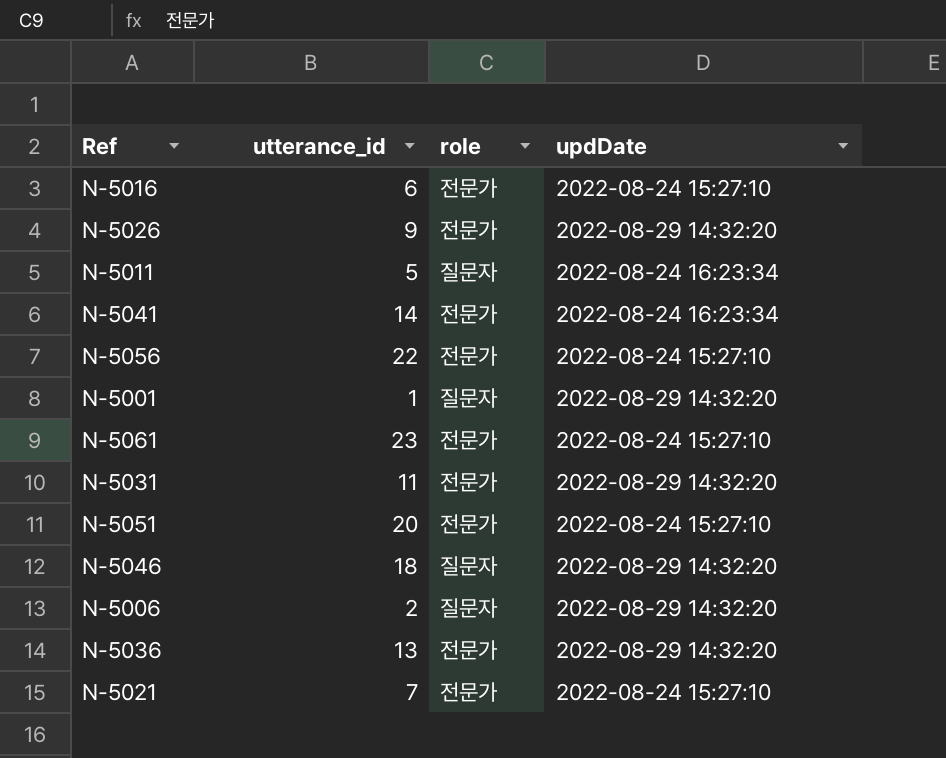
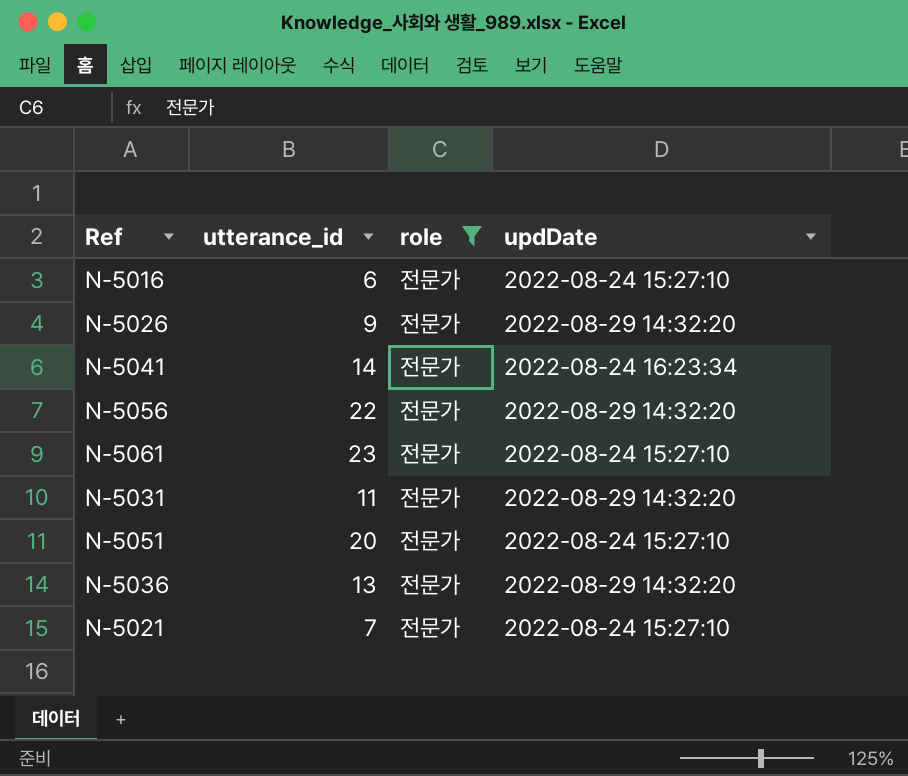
filter: none -> role = 전문가
N-5056 | updDate: 2022-08-24 15:27:10 -> 2022-08-29 14:32:20

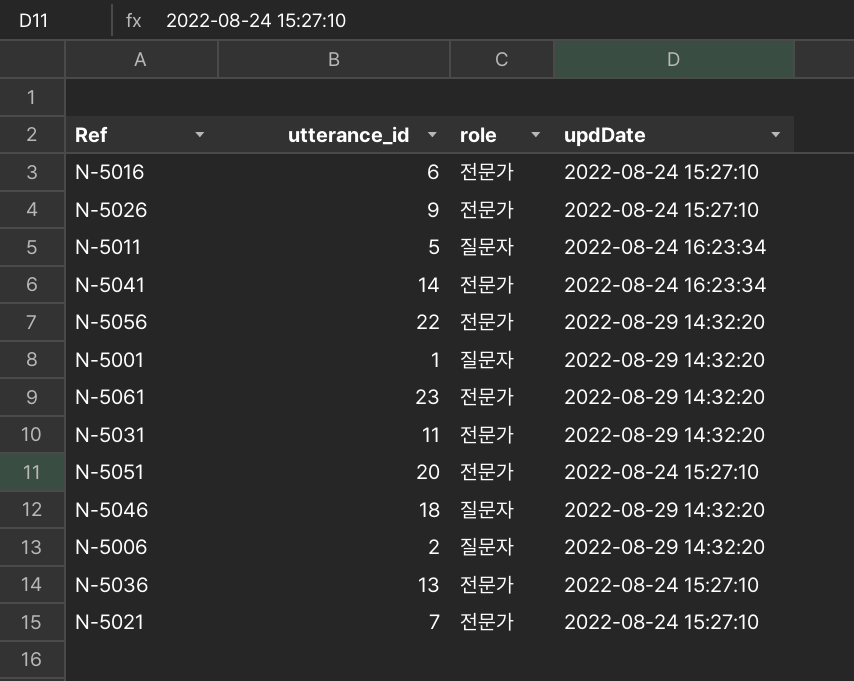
filter: role = 전문가 -> none
N-5026 | updDate: 2022-08-29 14:32:20 -> 2022-08-24 15:27:10
N-5061 | updDate: 2022-08-24 15:27:10 -> 2022-08-29 14:32:20
N-5036 | updDate: 2022-08-29 14:32:20 -> 2022-08-24 15:27:10

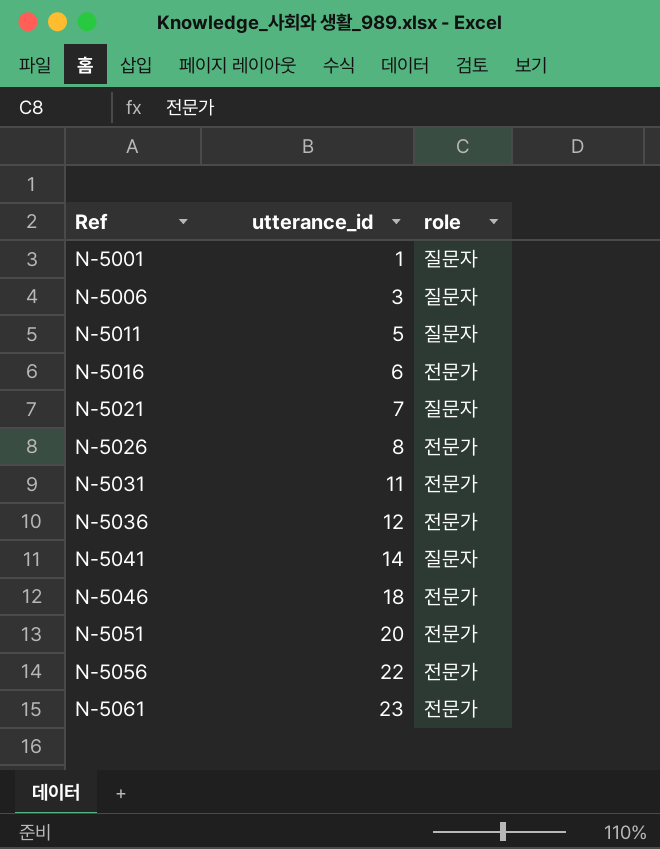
row order: none -> Ref ascending
column updDate | position: 4 -> none
N-5006 | utterance_id: 2 -> 3
N-5021 | role: 전문가 -> 질문자
N-5026 | utterance_id: 9 -> 8
N-5036 | utterance_id: 13 -> 12
N-5041 | role: 전문가 -> 질문자
N-5046 | role: 질문자 -> 전문가

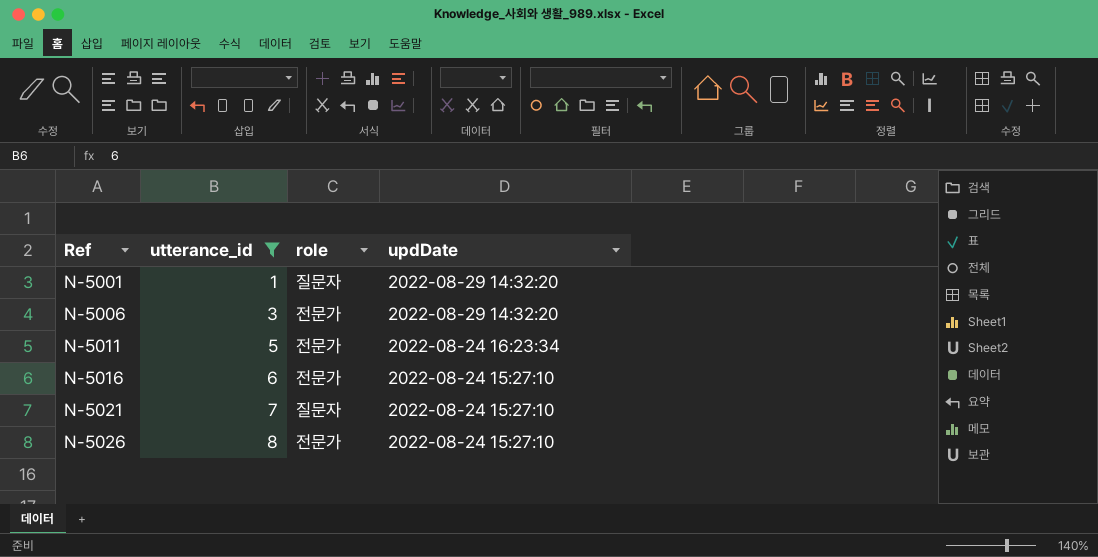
filter: none -> utterance_id <= 8
column updDate | position: none -> 4
N-5006 | role: 질문자 -> 전문가
N-5011 | role: 질문자 -> 전문가

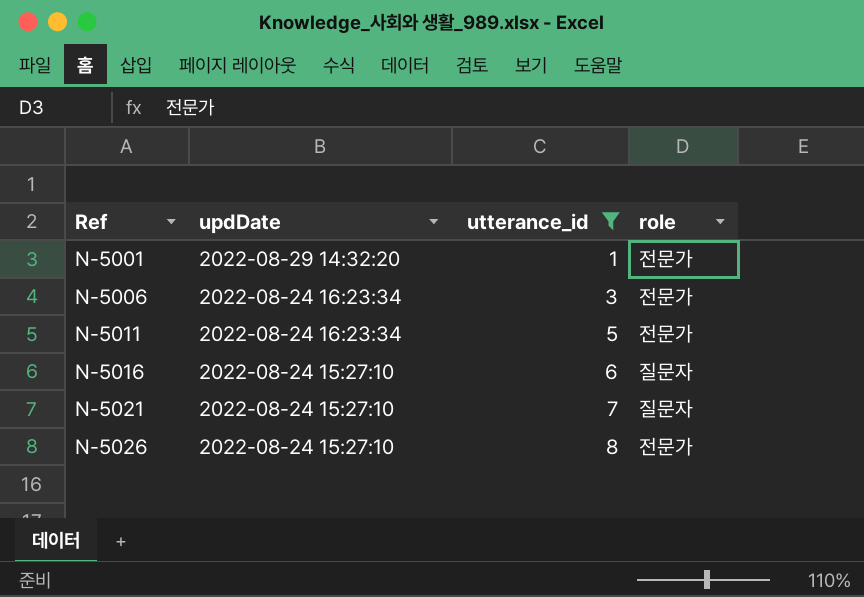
column updDate | position: 4 -> 2
N-5001 | role: 질문자 -> 전문가
N-5006 | updDate: 2022-08-29 14:32:20 -> 2022-08-24 16:23:34
N-5016 | role: 전문가 -> 질문자

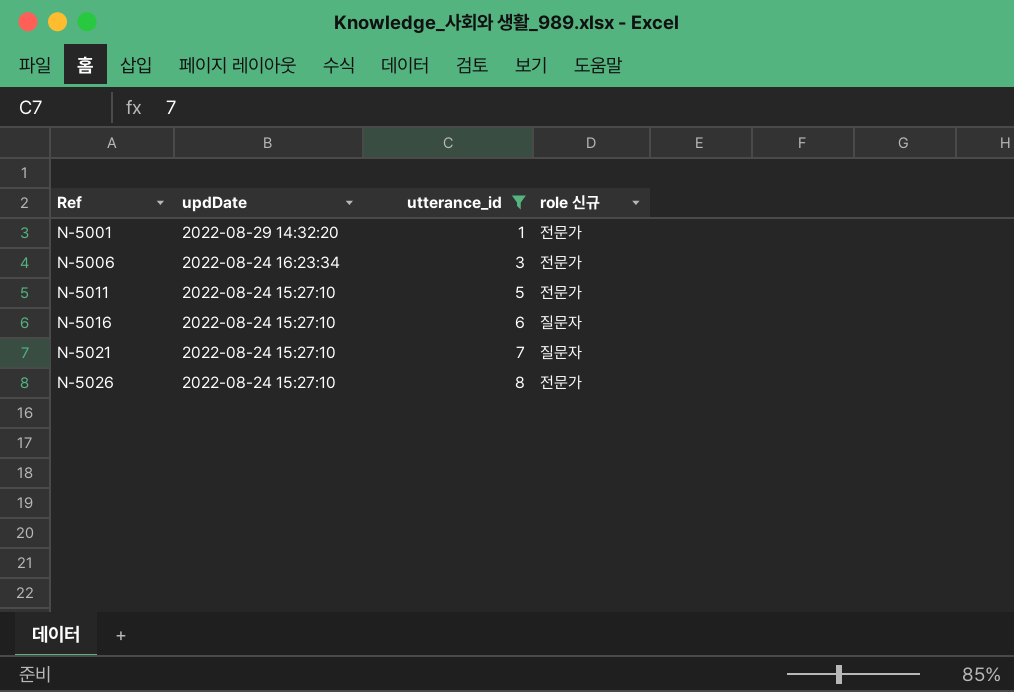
column name: role -> role 신규
N-5011 | updDate: 2022-08-24 16:23:34 -> 2022-08-24 15:27:10

